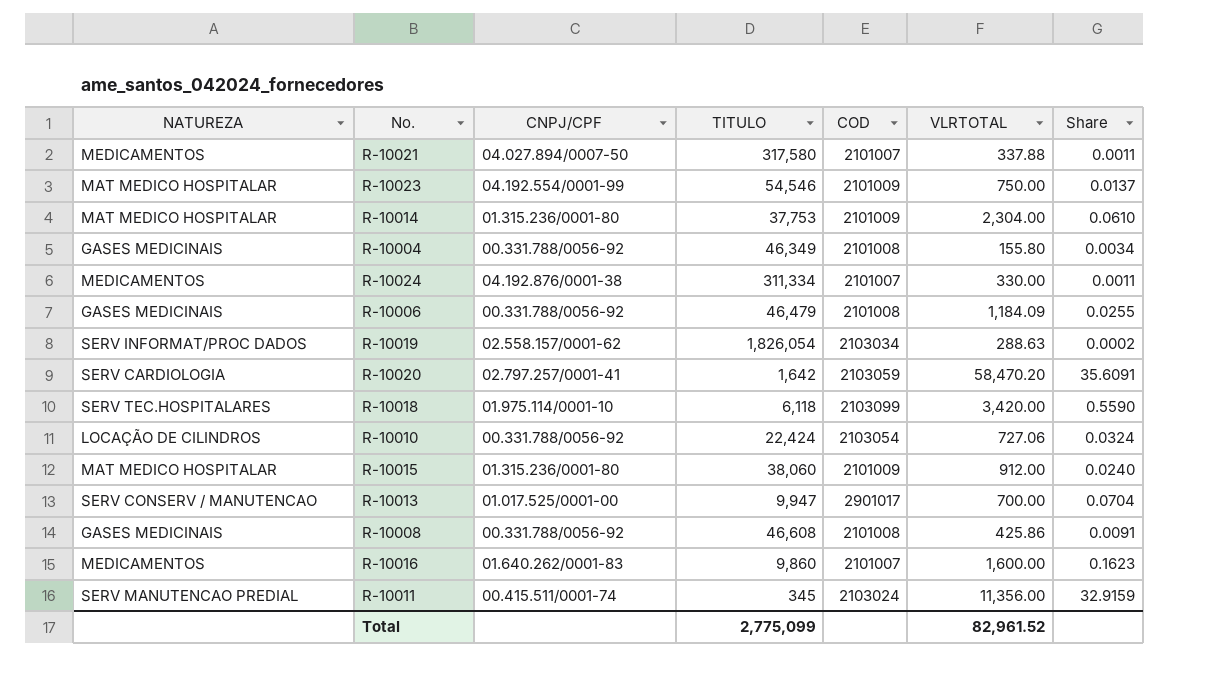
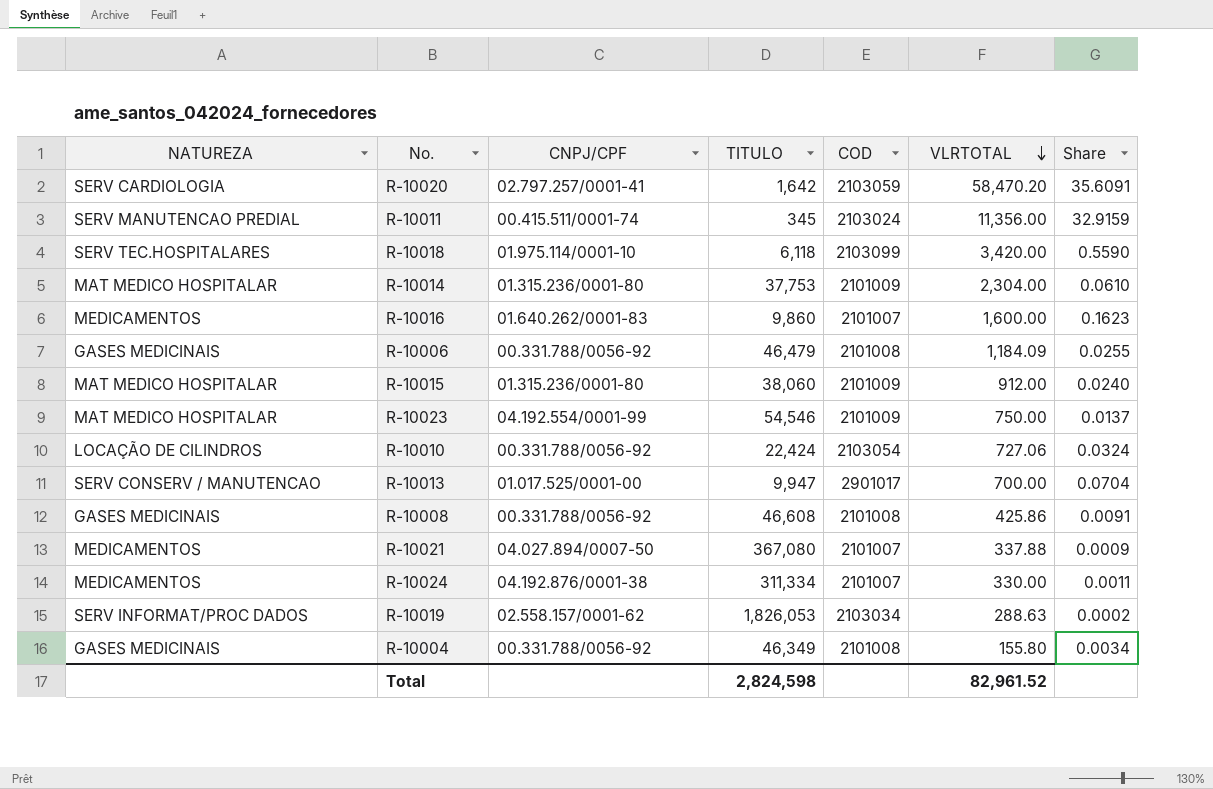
row order: none -> VLRTOTAL descending
R-10021 | TITULO: 317,580 -> 367,080
R-10021 | Share: 0.0011 -> 0.0009
R-10019 | TITULO: 1,826,054 -> 1,826,053
Total | TITULO: 2,775,099 -> 2,824,598

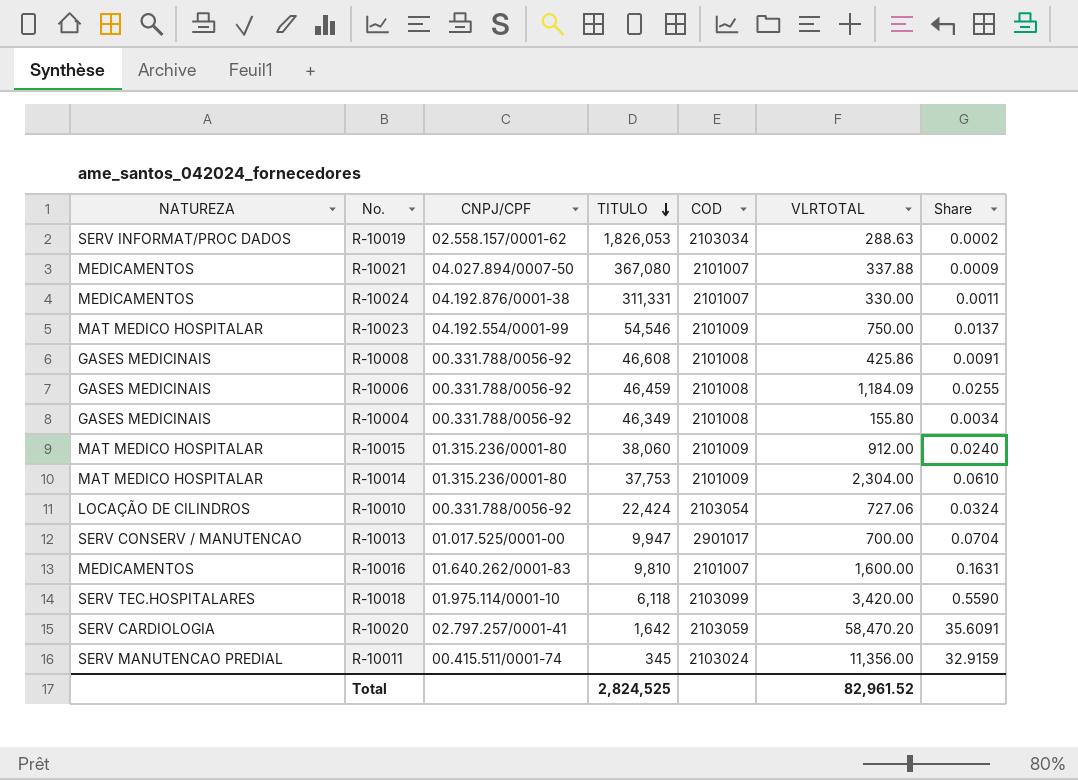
row order: VLRTOTAL descending -> TITULO descending
R-10024 | TITULO: 311,334 -> 311,331
R-10006 | TITULO: 46,479 -> 46,459
R-10016 | TITULO: 9,860 -> 9,810
R-10016 | Share: 0.1623 -> 0.1631
Total | TITULO: 2,824,598 -> 2,824,525

